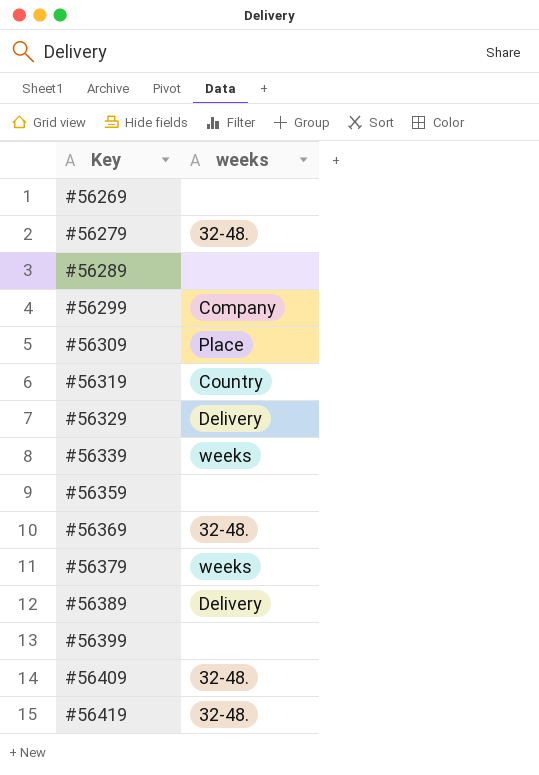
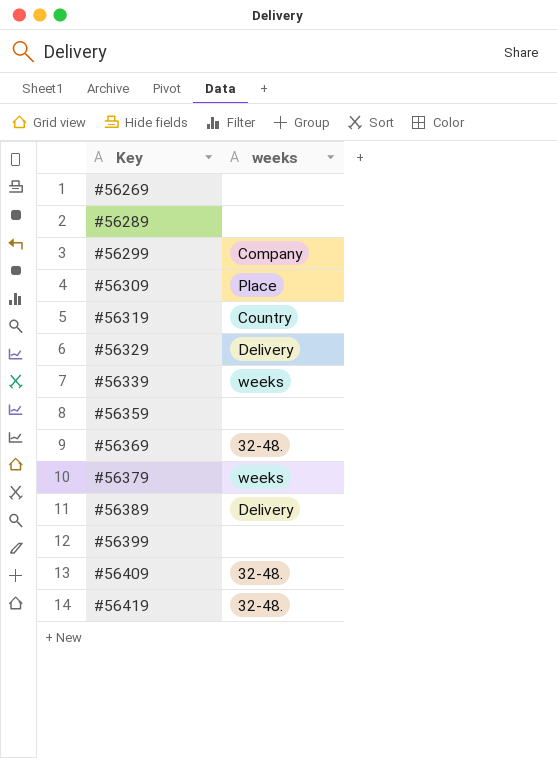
row #56279: 32-48. -> none

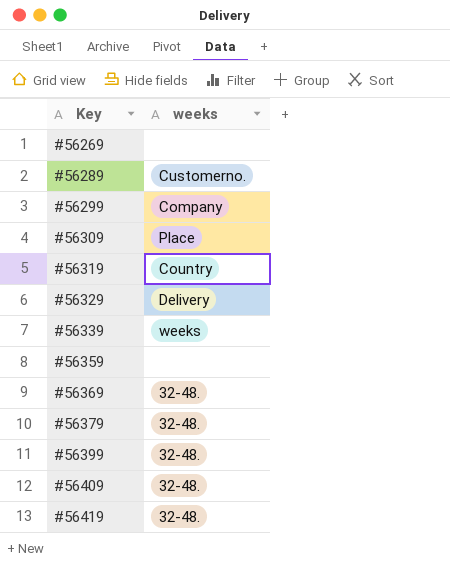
row #56389: Delivery -> none
#56289 | weeks: none -> Customerno.
#56379 | weeks: weeks -> 32-48.
#56399 | weeks: none -> 32-48.

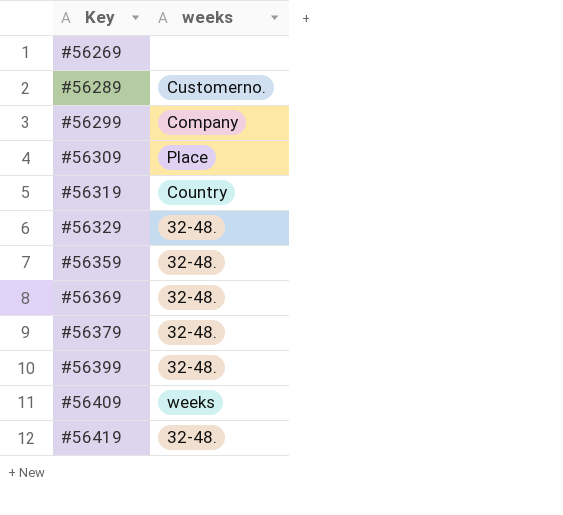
row #56339: weeks -> none
#56329 | weeks: Delivery -> 32-48.
#56359 | weeks: none -> 32-48.
#56409 | weeks: 32-48. -> weeks

